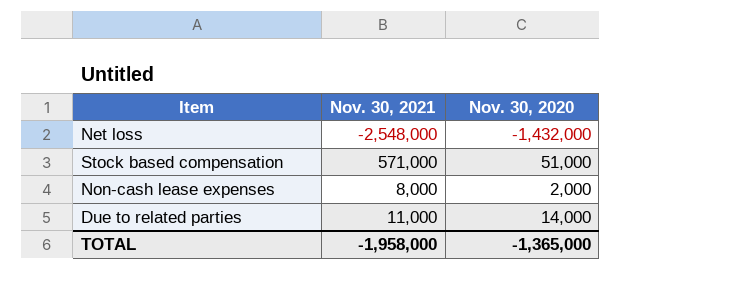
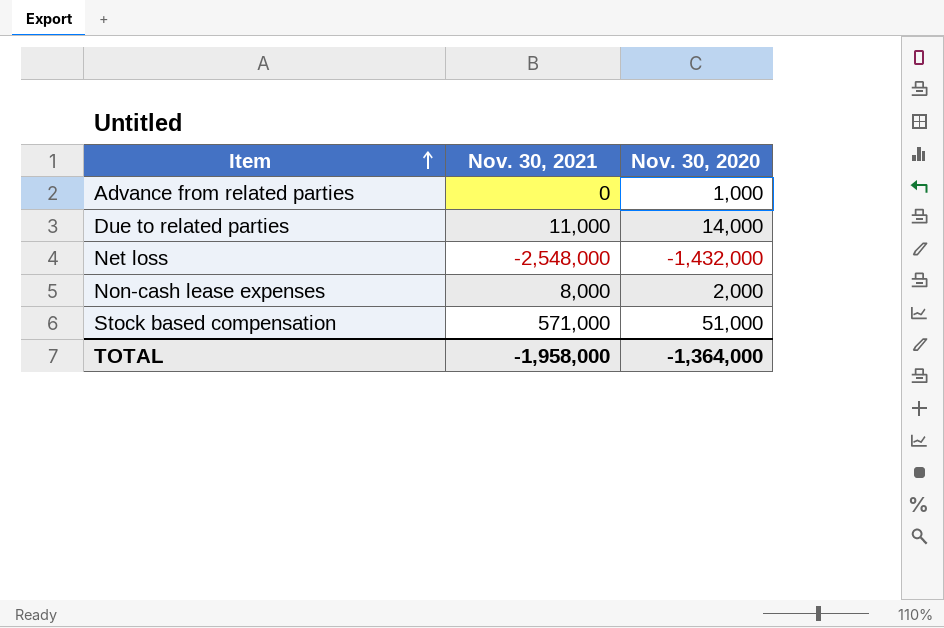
row order: none -> Item ascending
row Advance from related parties: none -> 0 | 1,000
TOTAL | Nov. 30, 2020: -1,365,000 -> -1,364,000

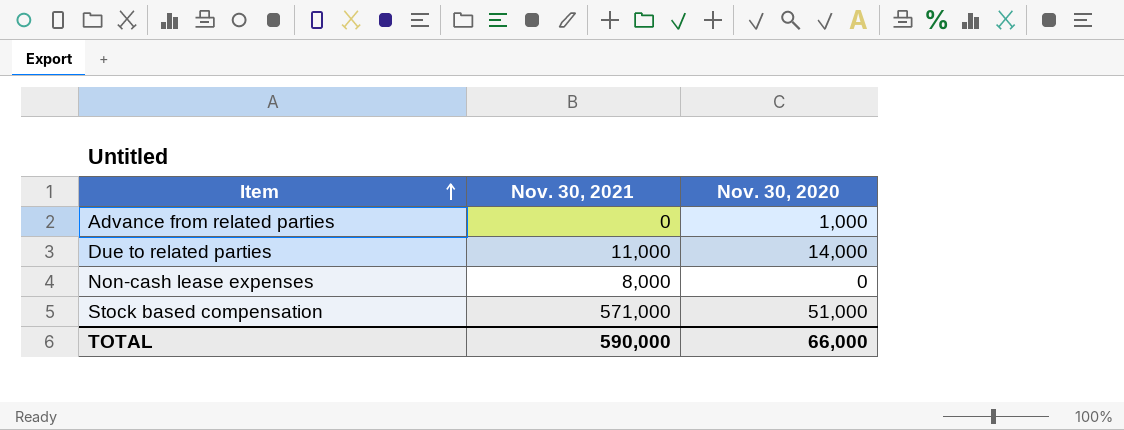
row Net loss: -2,548,000 | -1,432,000 -> none
Non-cash lease expenses | Nov. 30, 2020: 2,000 -> 0
TOTAL | Nov. 30, 2021: -1,958,000 -> 590,000
TOTAL | Nov. 30, 2020: -1,364,000 -> 66,000

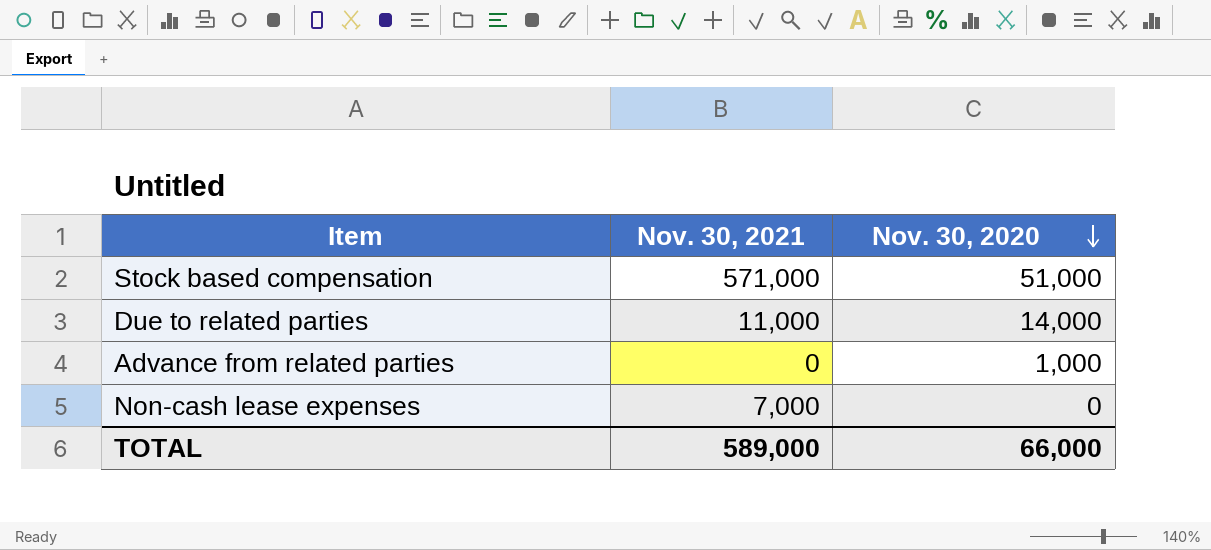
row order: Item ascending -> Nov. 30, 2020 descending
Non-cash lease expenses | Nov. 30, 2021: 8,000 -> 7,000
TOTAL | Nov. 30, 2021: 590,000 -> 589,000

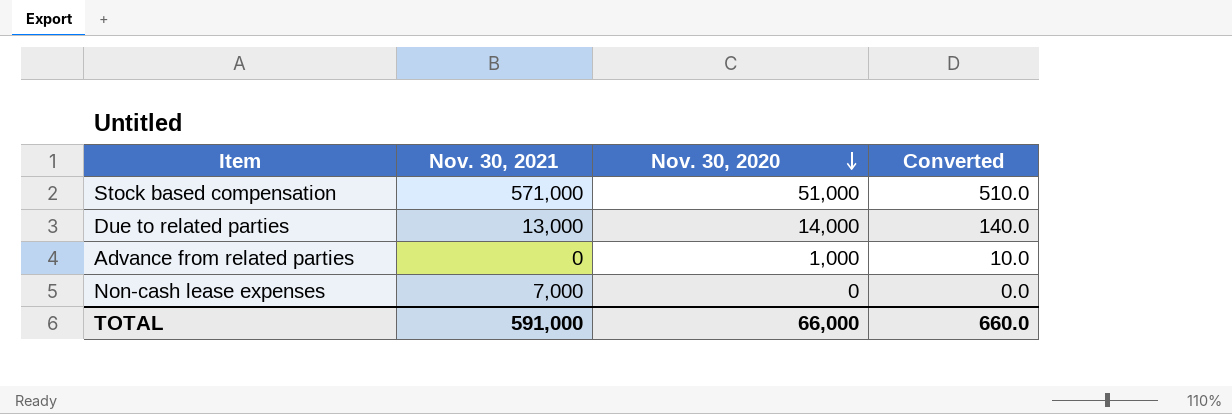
column Converted | formula: none -> [Nov. 30, 2020] * 0.01
Due to related parties | Nov. 30, 2021: 11,000 -> 13,000
TOTAL | Nov. 30, 2021: 589,000 -> 591,000

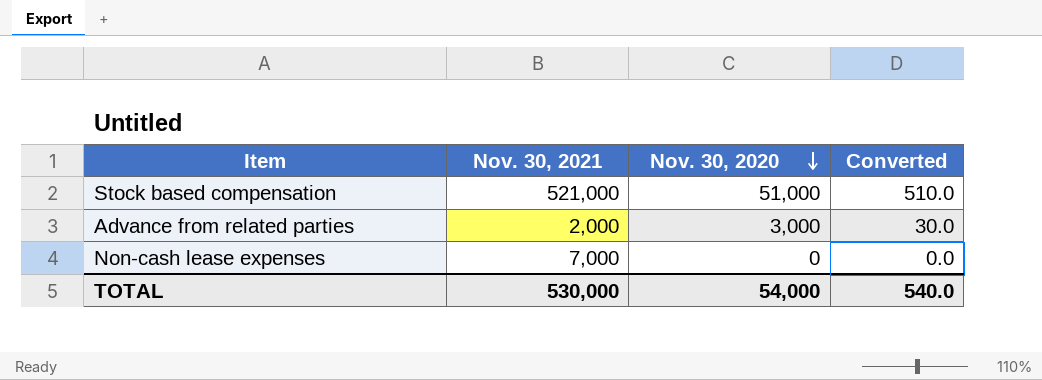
row Due to related parties: 13,000 | 14,000 | 140.0 -> none
Stock based compensation | Nov. 30, 2021: 571,000 -> 521,000
Advance from related parties | Nov. 30, 2021: 0 -> 2,000
Advance from related parties | Nov. 30, 2020: 1,000 -> 3,000
Advance from related parties | Converted: 10.0 -> 30.0
TOTAL | Nov. 30, 2021: 591,000 -> 530,000
TOTAL | Nov. 30, 2020: 66,000 -> 54,000
TOTAL | Converted: 660.0 -> 540.0

